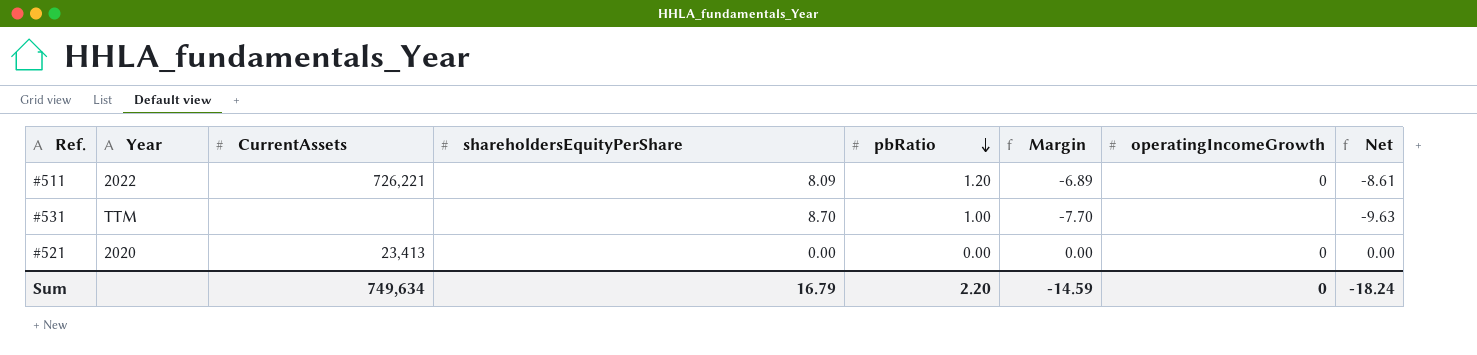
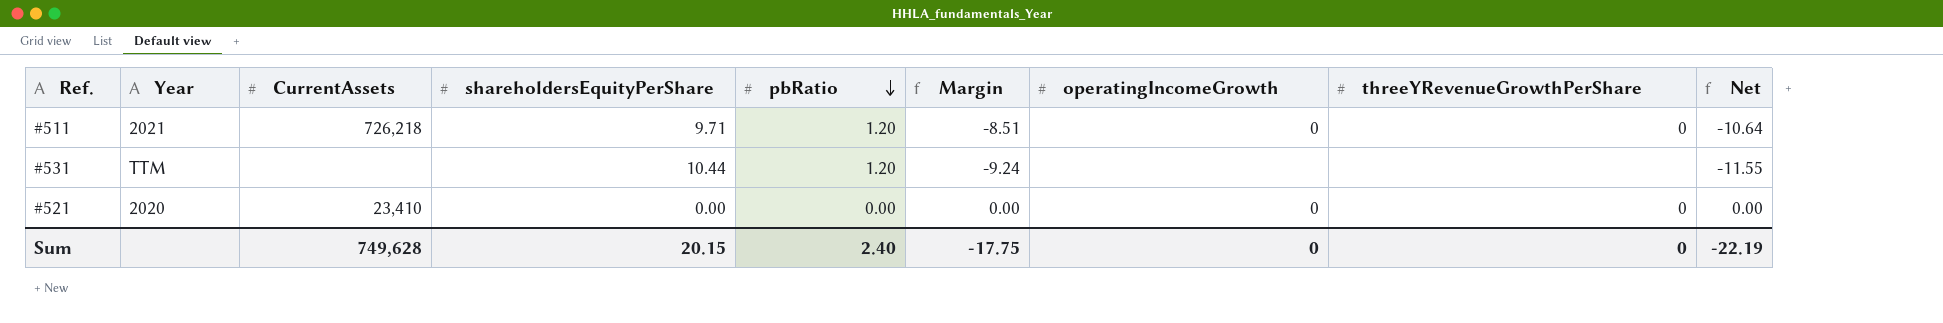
column threeYRevenueGrowthPerShare | position: none -> 8
#511 | Year: 2022 -> 2021
#511 | CurrentAssets: 726,221 -> 726,218
#511 | shareholdersEquityPerShare: 8.09 -> 9.71
#511 | Margin: -6.89 -> -8.51
#511 | Net: -8.61 -> -10.64
#531 | shareholdersEquityPerShare: 8.70 -> 10.44
#531 | pbRatio: 1.00 -> 1.20
#531 | Margin: -7.70 -> -9.24
#531 | Net: -9.63 -> -11.55
#521 | CurrentAssets: 23,413 -> 23,410
Sum | CurrentAssets: 749,634 -> 749,628
Sum | shareholdersEquityPerShare: 16.79 -> 20.15
Sum | pbRatio: 2.20 -> 2.40
Sum | Margin: -14.59 -> -17.75
Sum | Net: -18.24 -> -22.19

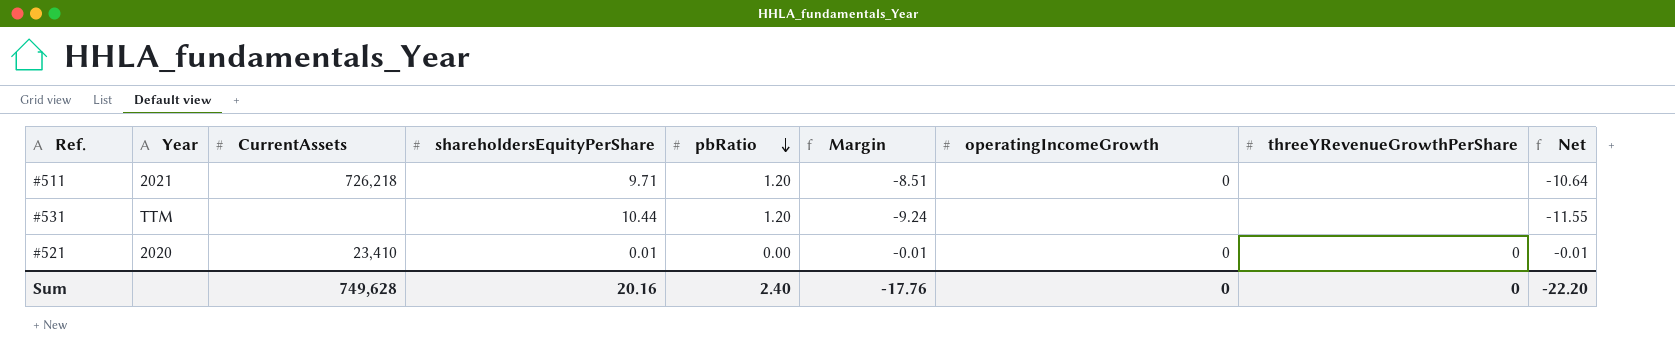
#511 | threeYRevenueGrowthPerShare: 0 -> none
#521 | shareholdersEquityPerShare: 0.00 -> 0.01
#521 | Margin: 0.00 -> -0.01
#521 | Net: 0.00 -> -0.01
Sum | shareholdersEquityPerShare: 20.15 -> 20.16
Sum | Margin: -17.75 -> -17.76
Sum | Net: -22.19 -> -22.20

